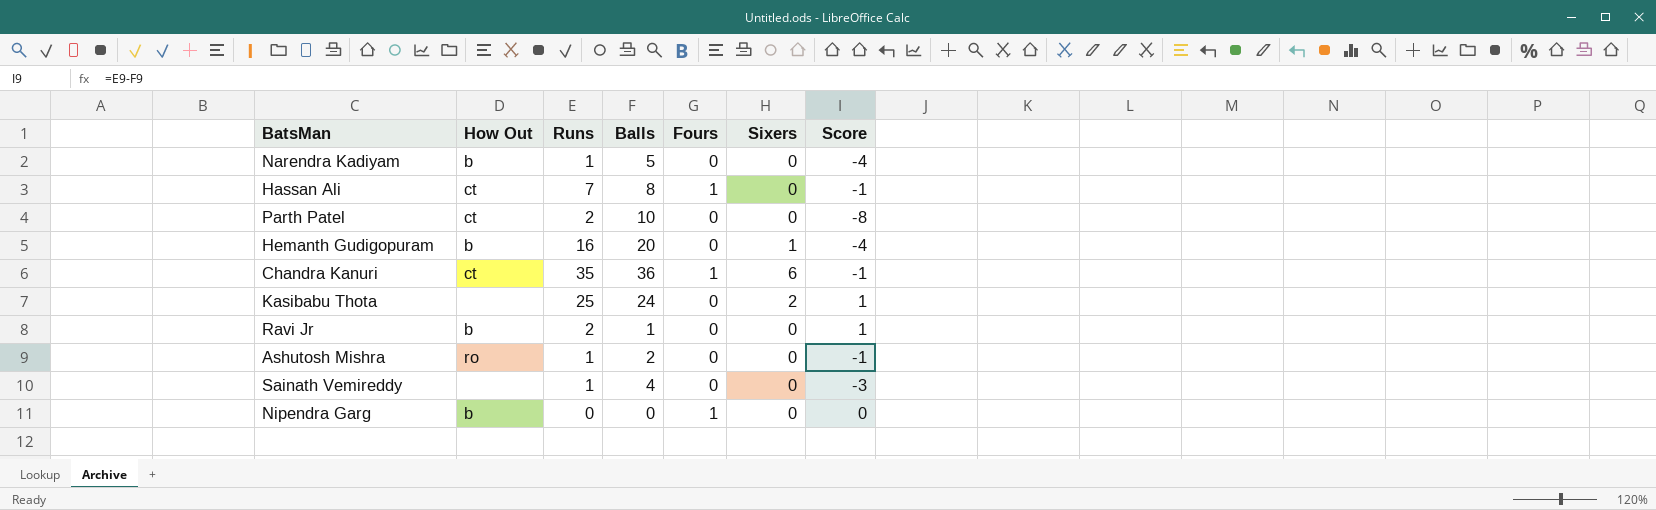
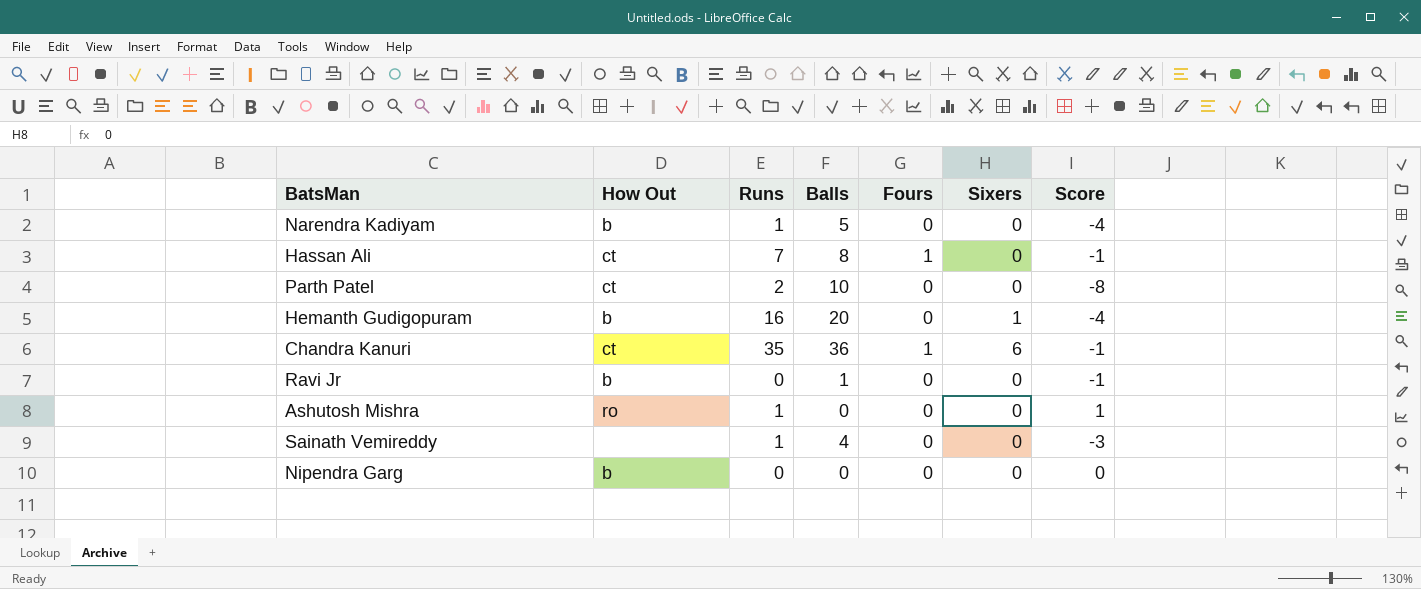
row Kasibabu Thota: none | 25 | 24 | 0 | 2 | 1 -> none
Ravi Jr | Runs: 2 -> 0
Ravi Jr | Score: 1 -> -1
Ashutosh Mishra | Balls: 2 -> 0
Ashutosh Mishra | Score: -1 -> 1
Nipendra Garg | Fours: 1 -> 0

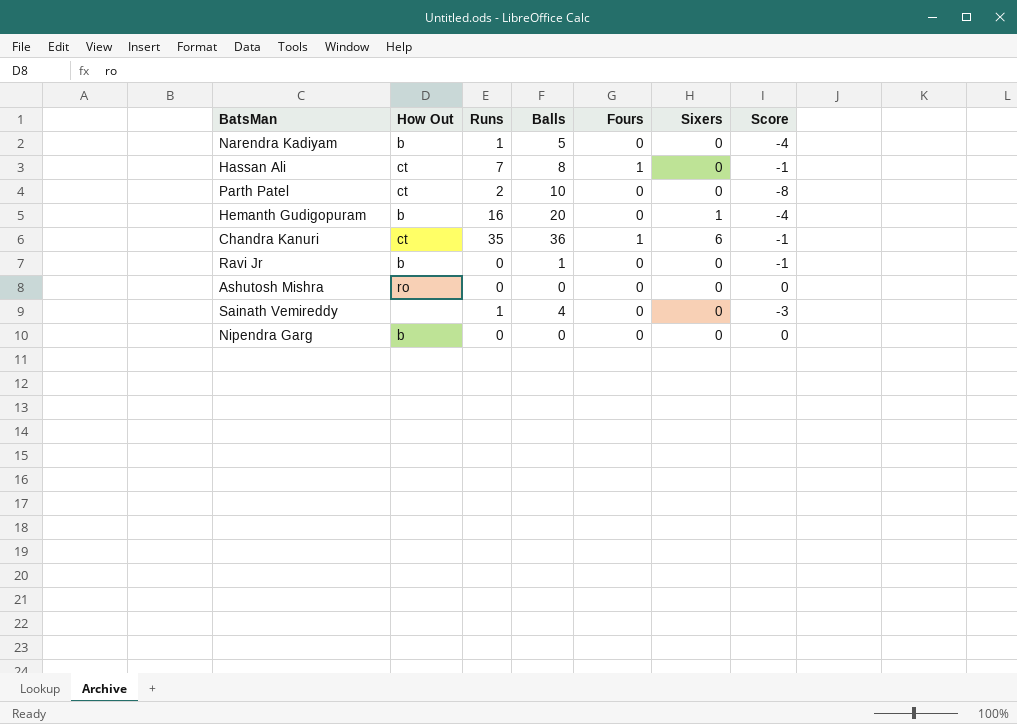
Ashutosh Mishra | Runs: 1 -> 0
Ashutosh Mishra | Score: 1 -> 0

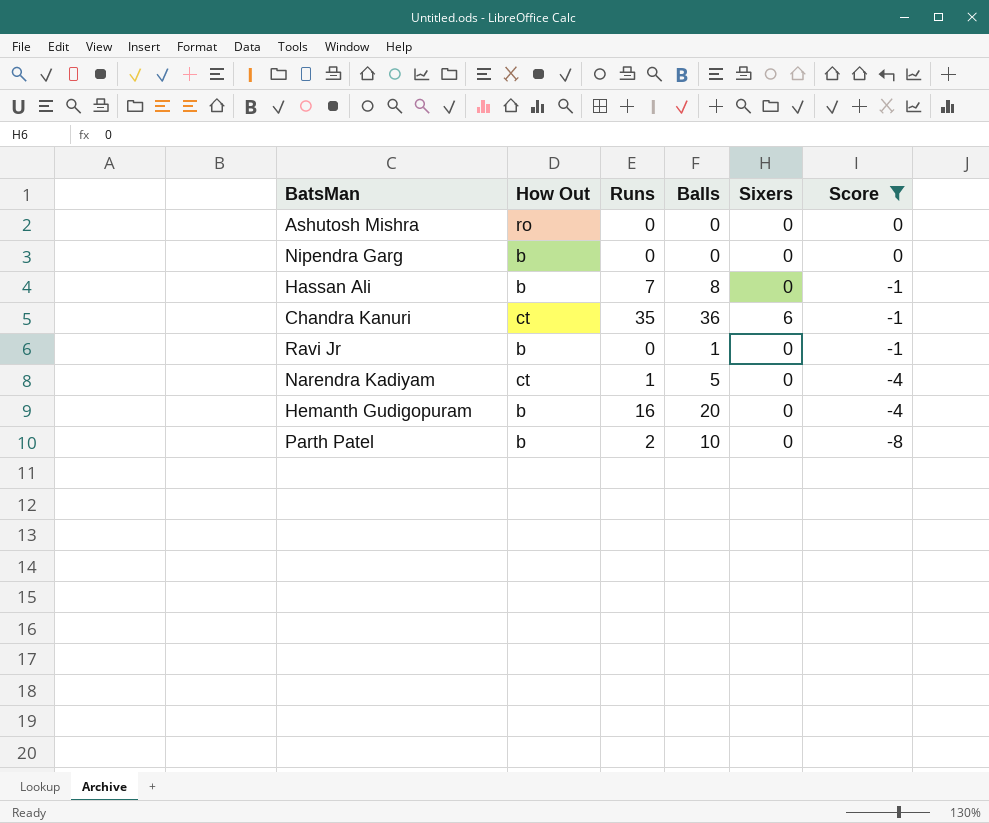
filter: none -> Score != -3
row order: none -> Score descending
column Fours | position: 5 -> none
Hassan Ali | How Out: ct -> b
Narendra Kadiyam | How Out: b -> ct
Hemanth Gudigopuram | Sixers: 1 -> 0
Parth Patel | How Out: ct -> b

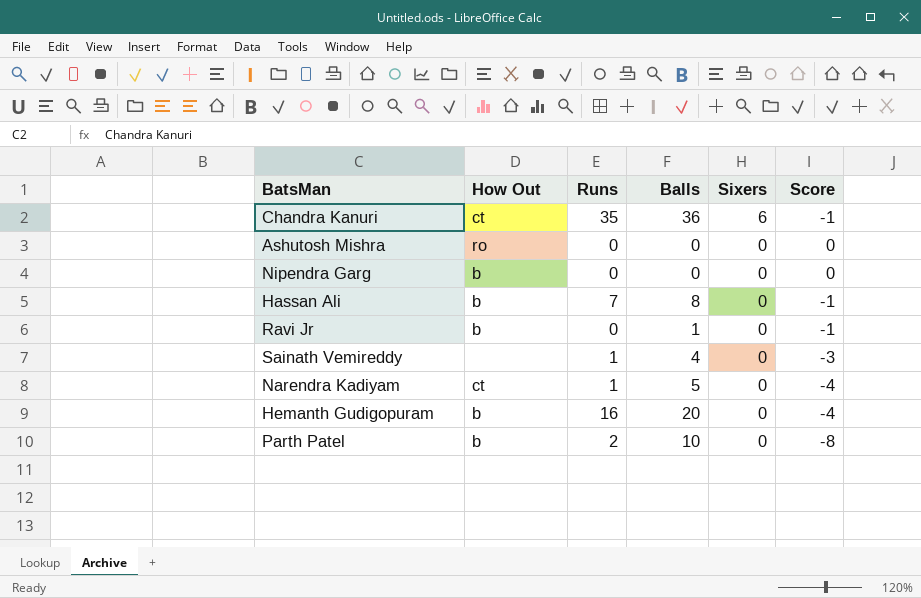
filter: Score != -3 -> none
row order: Score descending -> Sixers descending

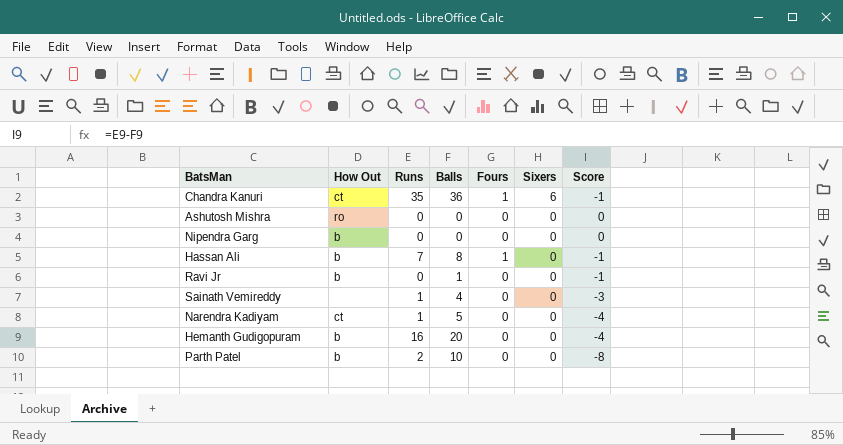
column Fours | position: none -> 5

